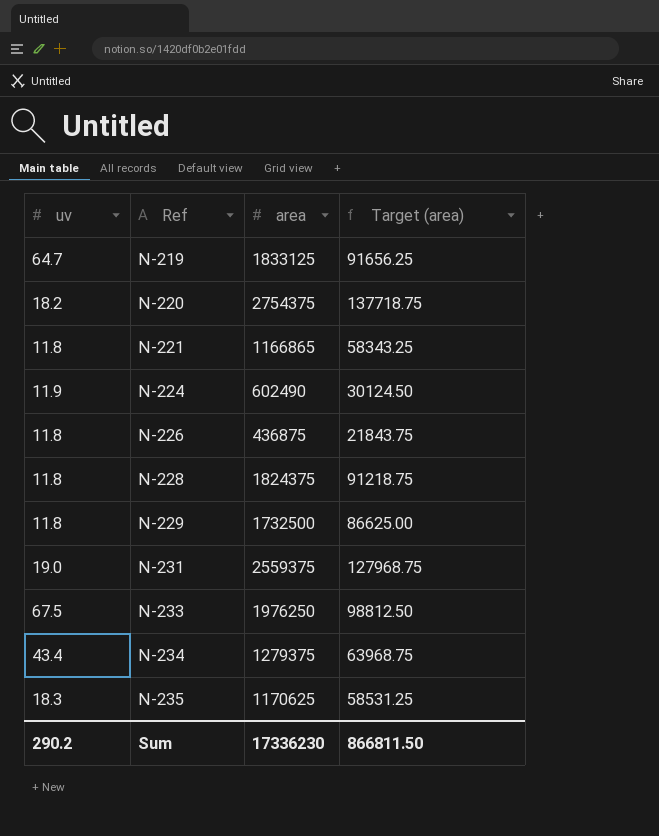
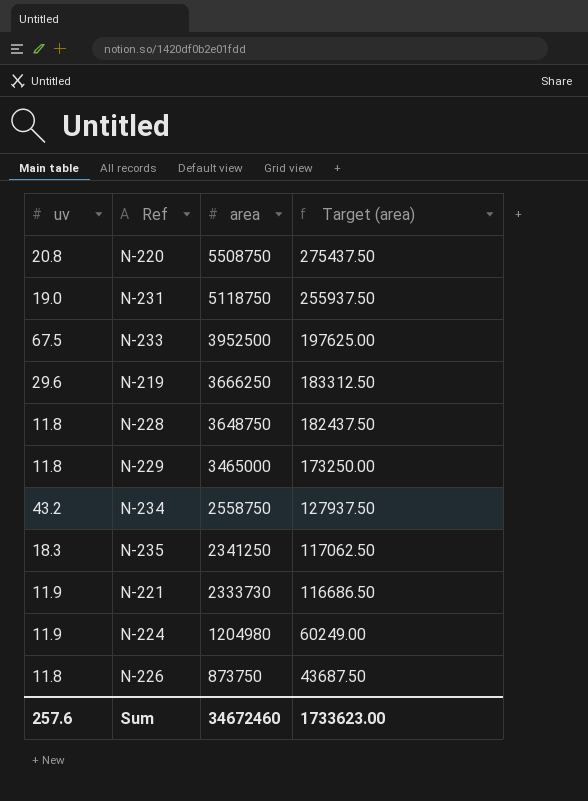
row order: Ref ascending -> area descending
N-220 | uv: 18.2 -> 20.8
N-220 | area: 2754375 -> 5508750
N-220 | Target (area): 137718.75 -> 275437.50
N-231 | area: 2559375 -> 5118750
N-231 | Target (area): 127968.75 -> 255937.50
N-233 | area: 1976250 -> 3952500
N-233 | Target (area): 98812.50 -> 197625.00
N-219 | uv: 64.7 -> 29.6
N-219 | area: 1833125 -> 3666250
N-219 | Target (area): 91656.25 -> 183312.50
N-228 | area: 1824375 -> 3648750
N-228 | Target (area): 91218.75 -> 182437.50
N-229 | area: 1732500 -> 3465000
N-229 | Target (area): 86625.00 -> 173250.00
N-234 | uv: 43.4 -> 43.2
N-234 | area: 1279375 -> 2558750
N-234 | Target (area): 63968.75 -> 127937.50
N-235 | area: 1170625 -> 2341250
N-235 | Target (area): 58531.25 -> 117062.50
N-221 | uv: 11.8 -> 11.9
N-221 | area: 1166865 -> 2333730
N-221 | Target (area): 58343.25 -> 116686.50
N-224 | area: 602490 -> 1204980
N-224 | Target (area): 30124.50 -> 60249.00
N-226 | area: 436875 -> 873750
N-226 | Target (area): 21843.75 -> 43687.50
Sum | uv: 290.2 -> 257.6
Sum | area: 17336230 -> 34672460
Sum | Target (area): 866811.50 -> 1733623.00

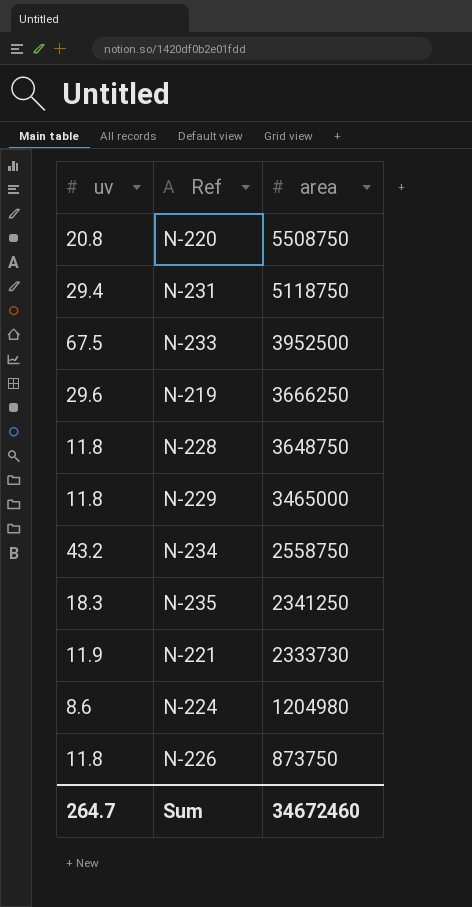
column Target (area) | formula: [area] * 0.05 -> none
N-231 | uv: 19.0 -> 29.4
N-224 | uv: 11.9 -> 8.6
Sum | uv: 257.6 -> 264.7

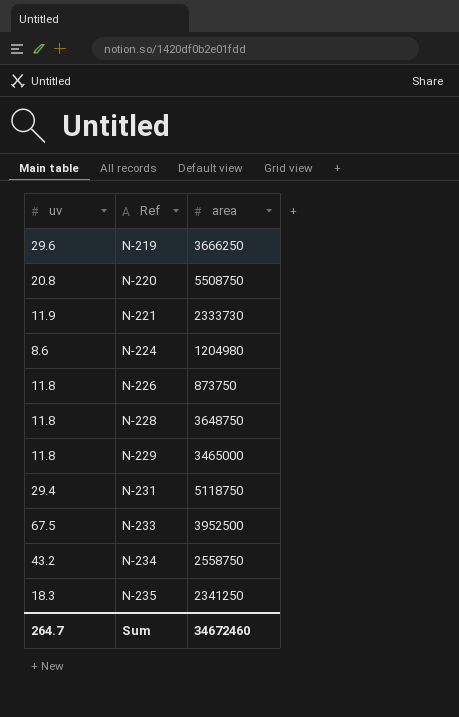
row order: area descending -> Ref ascending

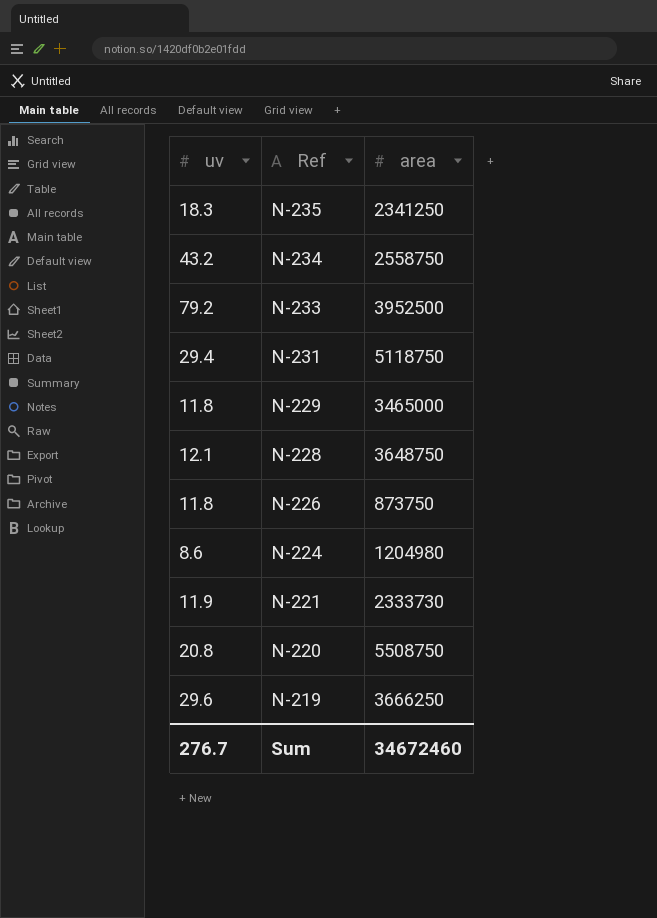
row order: Ref ascending -> Ref descending
N-233 | uv: 67.5 -> 79.2
N-228 | uv: 11.8 -> 12.1
Sum | uv: 264.7 -> 276.7

